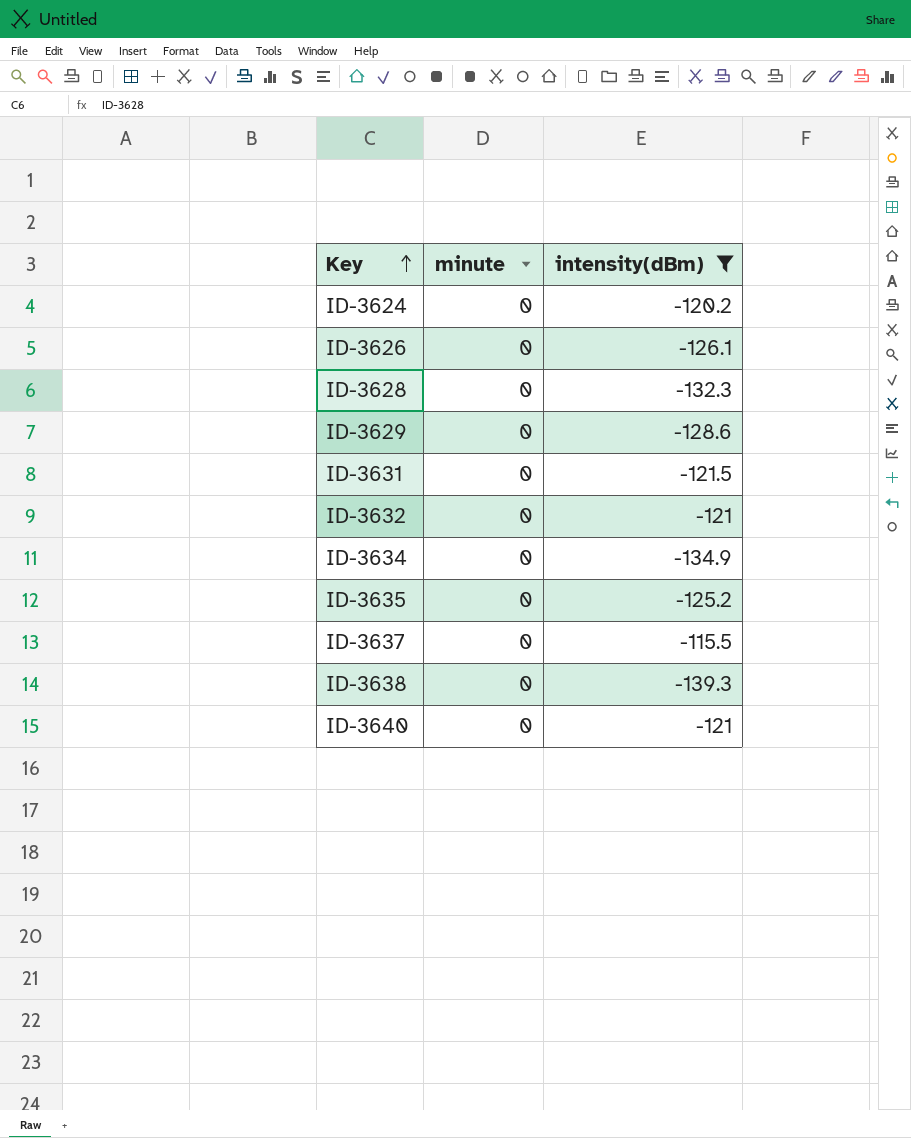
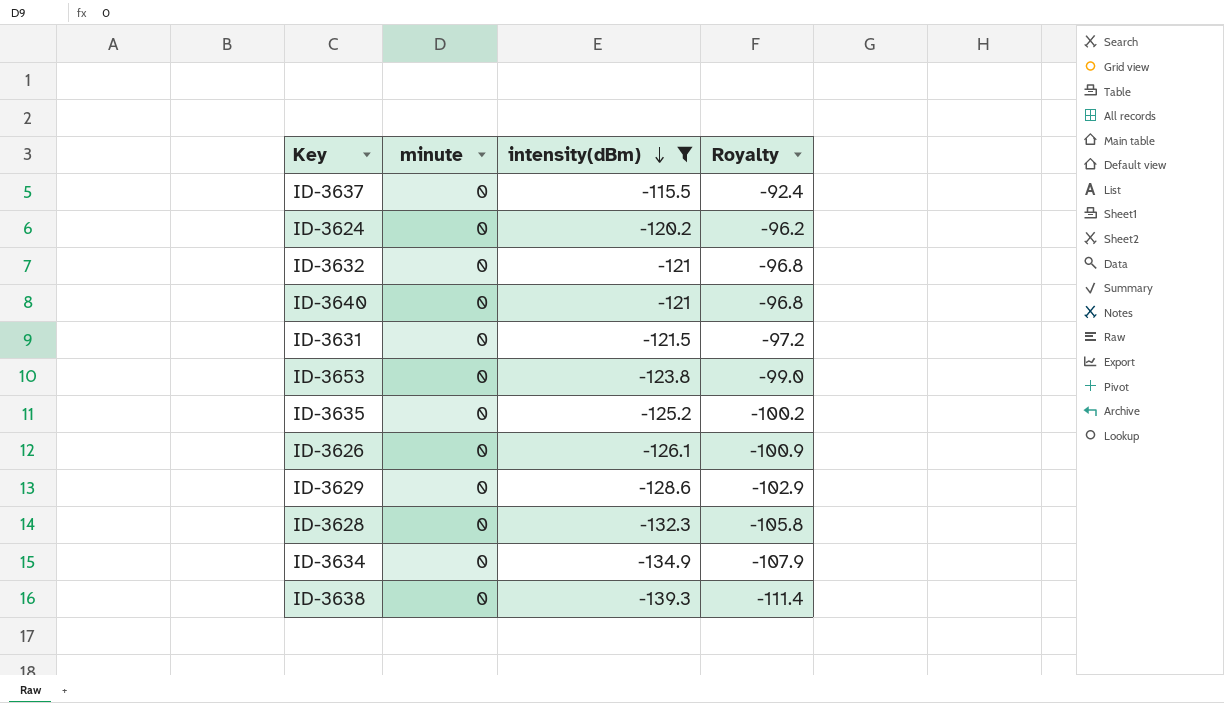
row order: Key ascending -> intensity(dBm) descending
column Royalty | formula: none -> [intensity(dBm)] * 0.8
row ID-3653: none -> 0 | -123.8 | -99.0

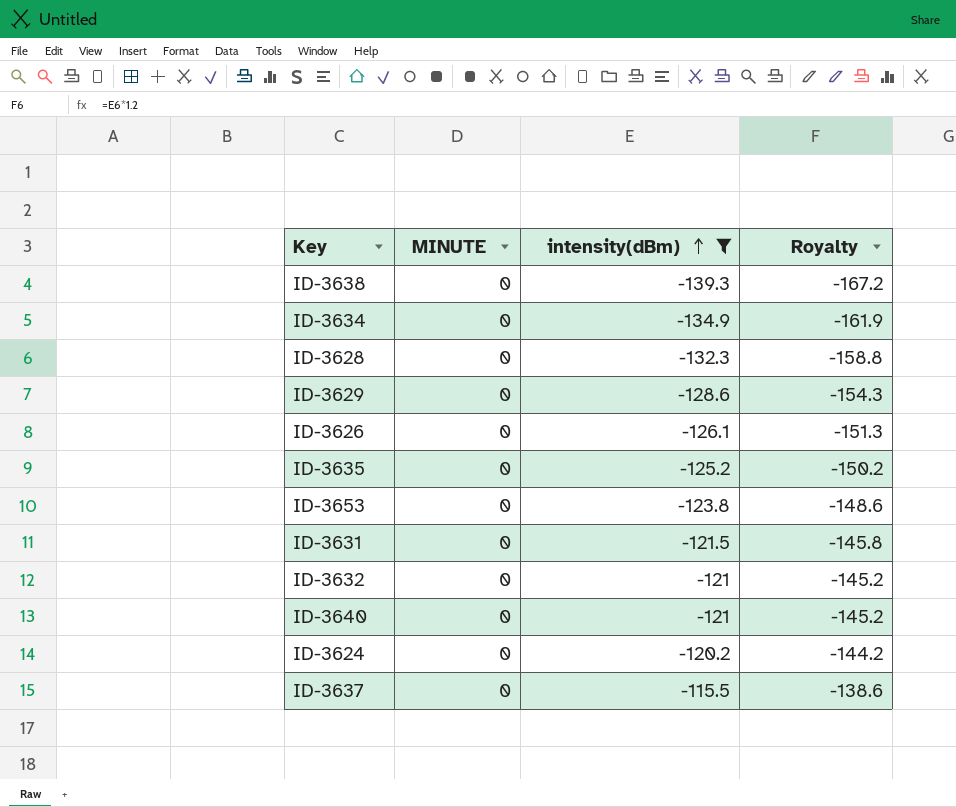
row order: intensity(dBm) descending -> intensity(dBm) ascending
column name: minute -> MINUTE
column Royalty | formula: [intensity(dBm)] * 0.8 -> [intensity(dBm)] * 1.2

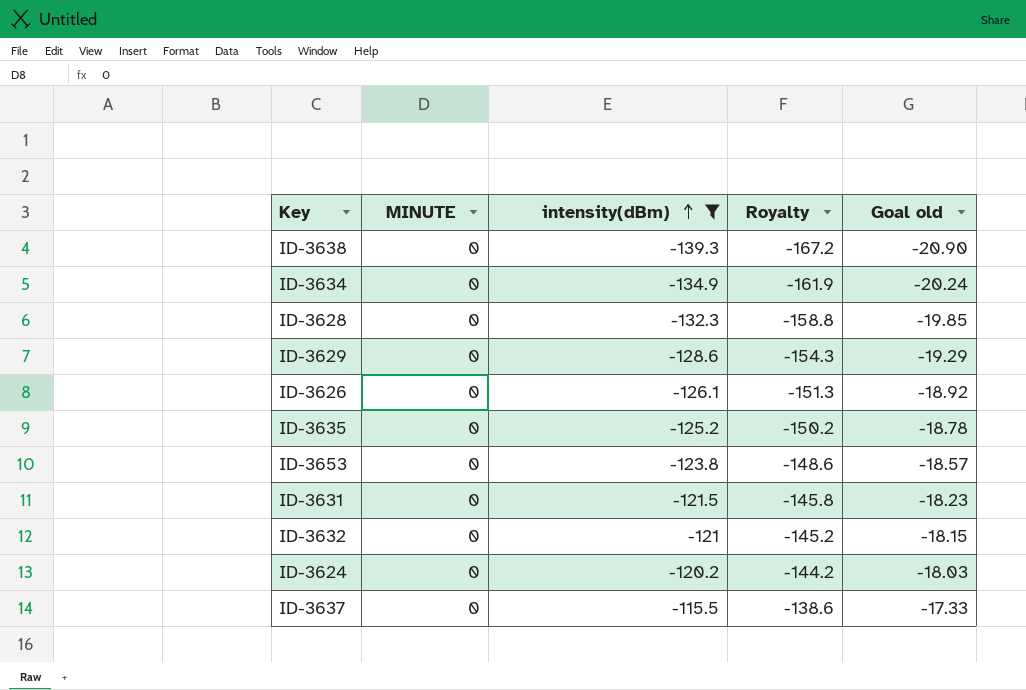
column Goal old | formula: none -> [intensity(dBm)] * 0.15
row ID-3640: 0 | -121 | -145.2 -> none

